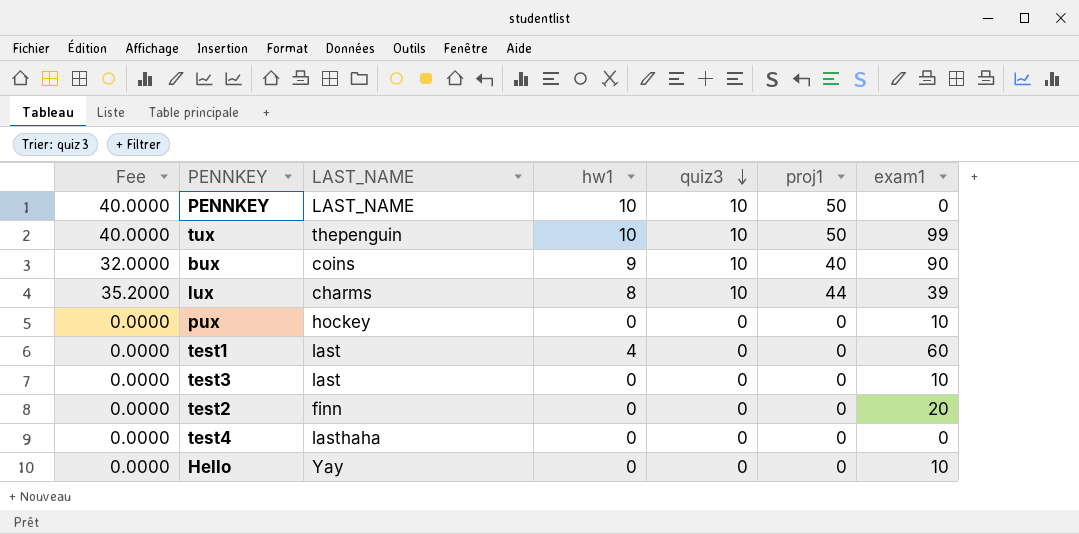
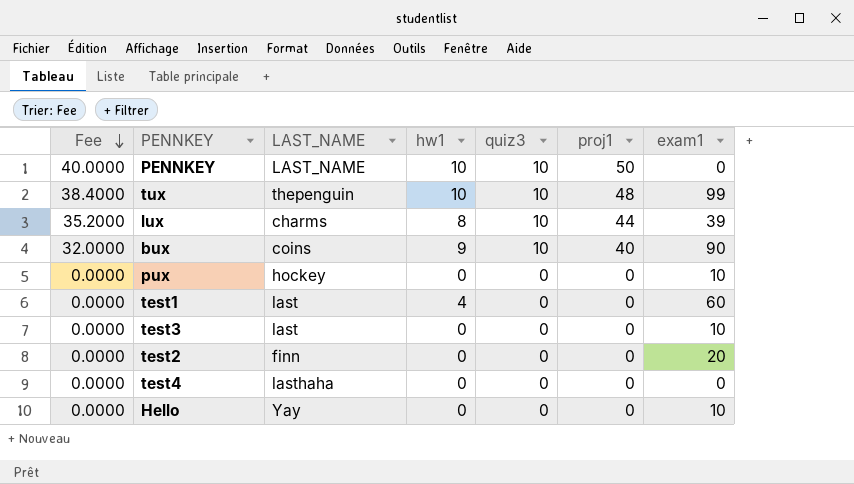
row order: quiz3 descending -> Fee descending
tux | Fee: 40.0000 -> 38.4000
tux | proj1: 50 -> 48

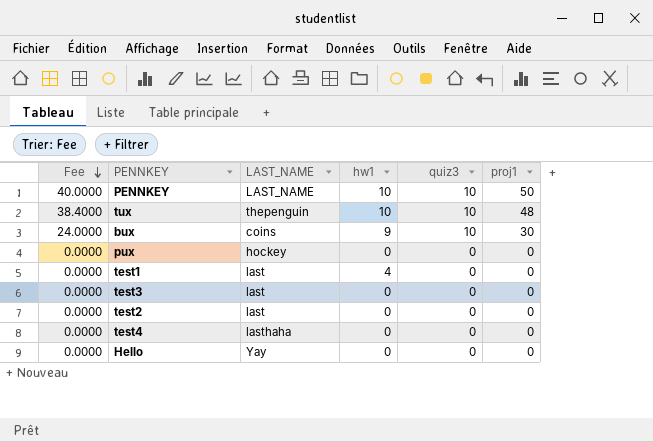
column exam1 | position: 7 -> none
row lux: 35.2000 | charms | 8 | 10 | 44 | 39 -> none
bux | Fee: 32.0000 -> 24.0000
bux | proj1: 40 -> 30
test2 | LAST_NAME: finn -> last

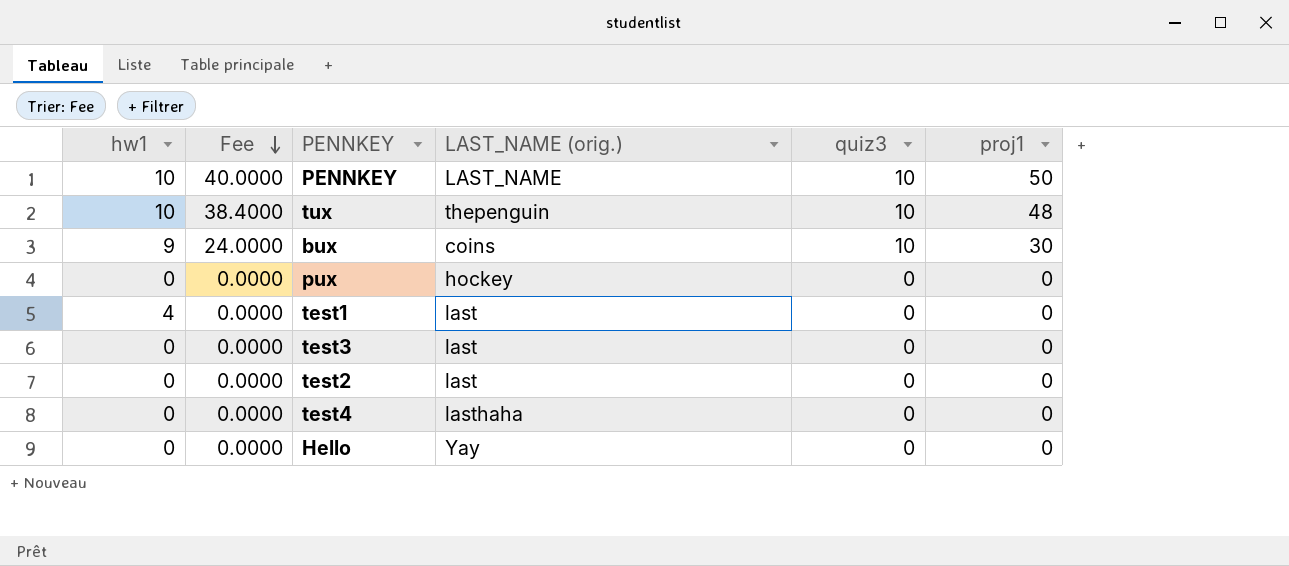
column hw1 | position: 4 -> 1
column name: LAST_NAME -> LAST_NAME (orig.)

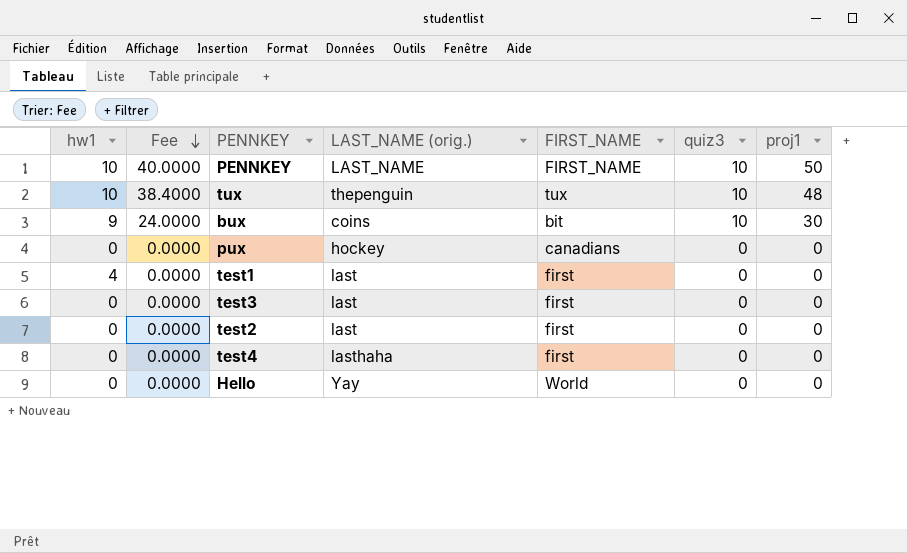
column FIRST_NAME | position: none -> 5

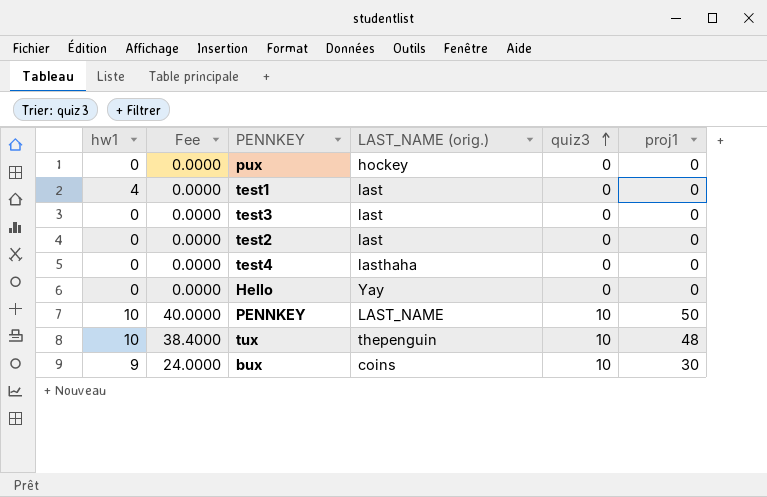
row order: Fee descending -> quiz3 ascending
column FIRST_NAME | position: 5 -> none

